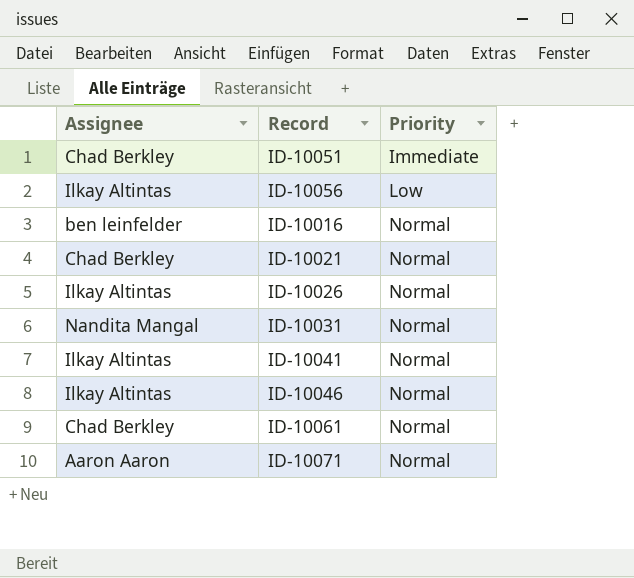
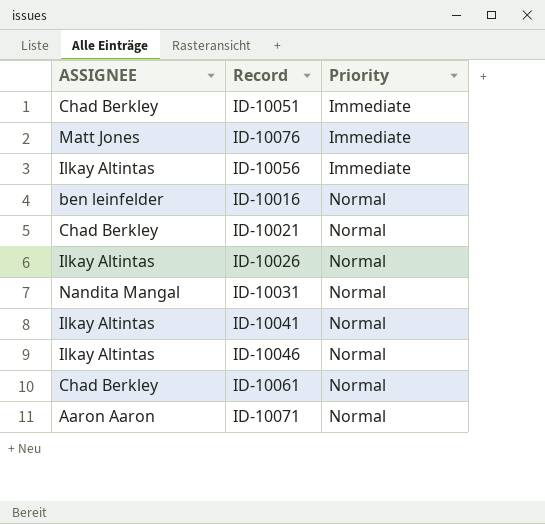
column name: Assignee -> ASSIGNEE
row ID-10076: none -> Matt Jones | Immediate
ID-10056 | Priority: Low -> Immediate

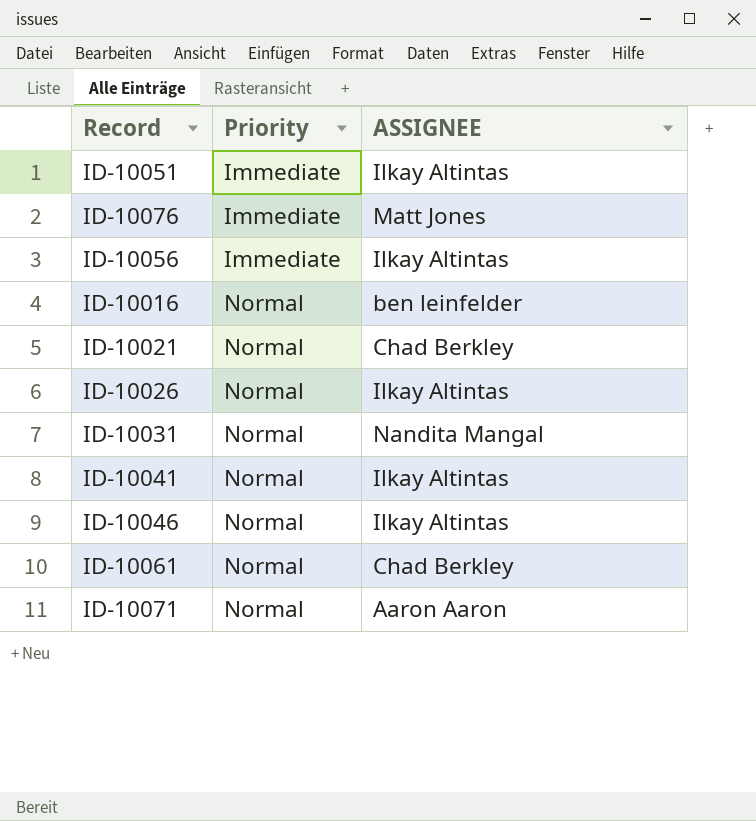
column ASSIGNEE | position: 1 -> 3
ID-10051 | ASSIGNEE: Chad Berkley -> Ilkay Altintas

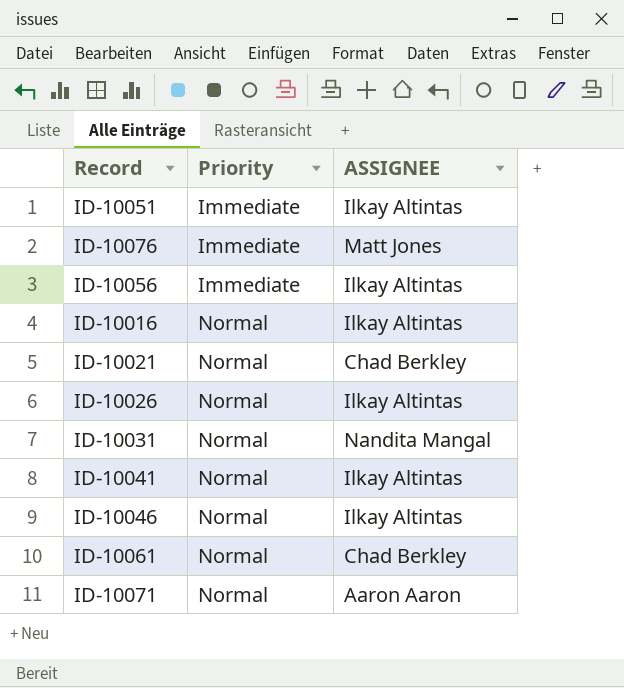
ID-10016 | ASSIGNEE: ben leinfelder -> Ilkay Altintas

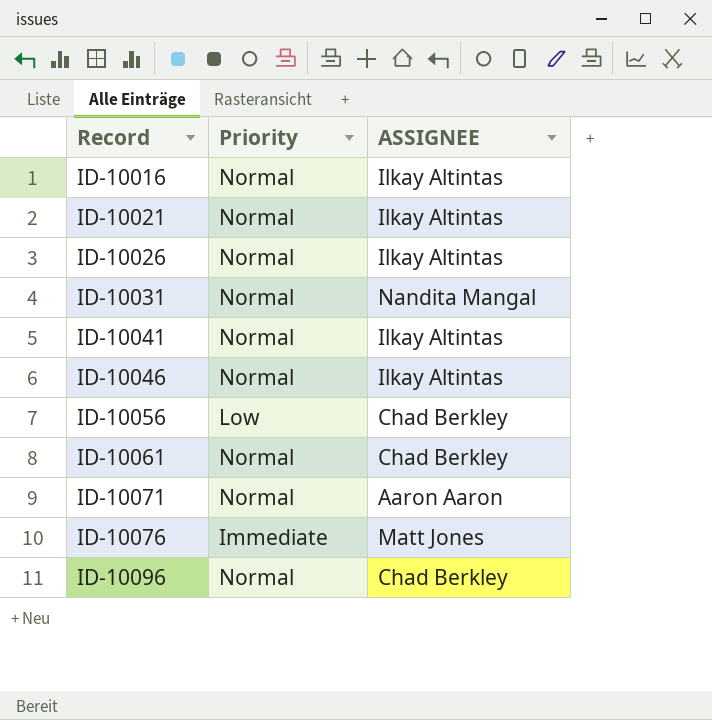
row order: Priority ascending -> Record ascending
row ID-10051: Immediate | Ilkay Altintas -> none
ID-10021 | ASSIGNEE: Chad Berkley -> Ilkay Altintas
ID-10056 | Priority: Immediate -> Low
ID-10056 | ASSIGNEE: Ilkay Altintas -> Chad Berkley
row ID-10096: none -> Normal | Chad Berkley

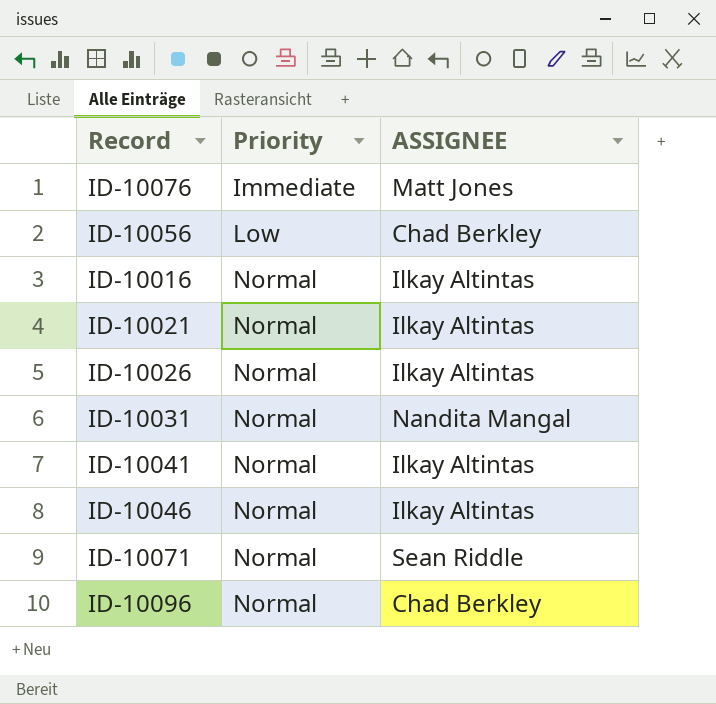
row order: Record ascending -> Priority ascending
row ID-10061: Normal | Chad Berkley -> none
ID-10071 | ASSIGNEE: Aaron Aaron -> Sean Riddle

